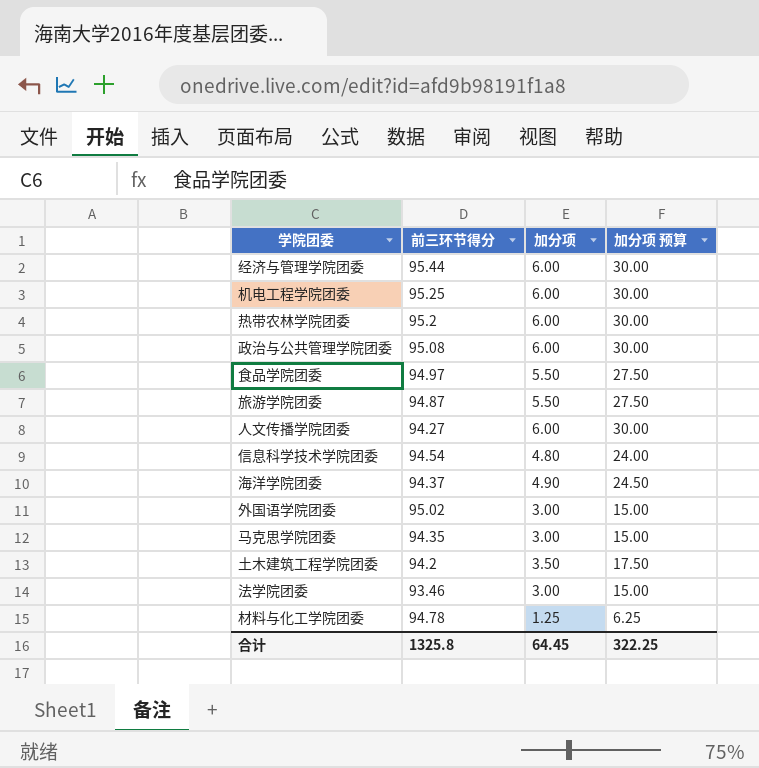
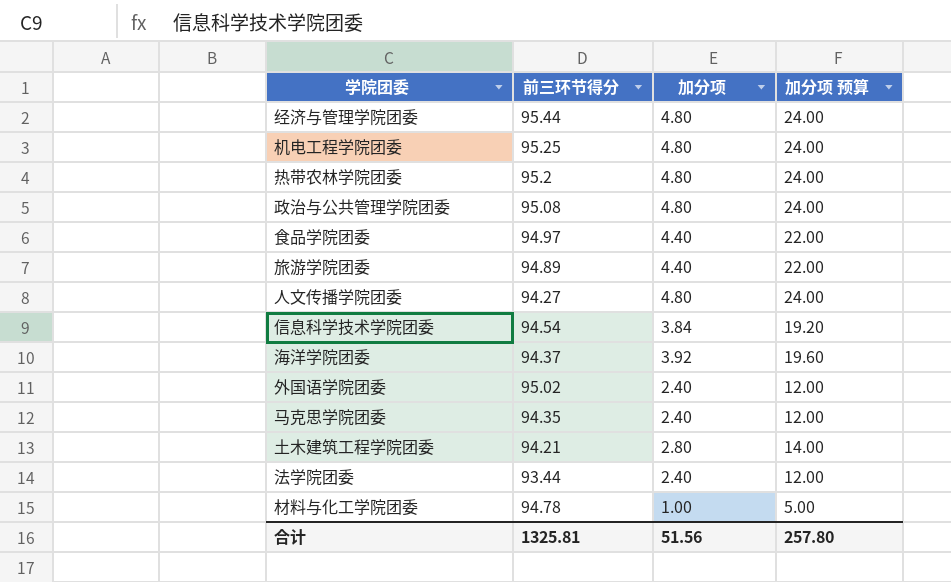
经济与管理学院团委 | 加分项: 6.00 -> 4.80
经济与管理学院团委 | 加分项 预算: 30.00 -> 24.00
机电工程学院团委 | 加分项: 6.00 -> 4.80
机电工程学院团委 | 加分项 预算: 30.00 -> 24.00
热带农林学院团委 | 加分项: 6.00 -> 4.80
热带农林学院团委 | 加分项 预算: 30.00 -> 24.00
政治与公共管理学院团委 | 加分项: 6.00 -> 4.80
政治与公共管理学院团委 | 加分项 预算: 30.00 -> 24.00
食品学院团委 | 加分项: 5.50 -> 4.40
食品学院团委 | 加分项 预算: 27.50 -> 22.00
旅游学院团委 | 前三环节得分: 94.87 -> 94.89
旅游学院团委 | 加分项: 5.50 -> 4.40
旅游学院团委 | 加分项 预算: 27.50 -> 22.00
人文传播学院团委 | 加分项: 6.00 -> 4.80
人文传播学院团委 | 加分项 预算: 30.00 -> 24.00
信息科学技术学院团委 | 加分项: 4.80 -> 3.84
信息科学技术学院团委 | 加分项 预算: 24.00 -> 19.20
海洋学院团委 | 加分项: 4.90 -> 3.92
海洋学院团委 | 加分项 预算: 24.50 -> 19.60
外国语学院团委 | 加分项: 3.00 -> 2.40
外国语学院团委 | 加分项 预算: 15.00 -> 12.00
马克思学院团委 | 加分项: 3.00 -> 2.40
马克思学院团委 | 加分项 预算: 15.00 -> 12.00
土木建筑工程学院团委 | 前三环节得分: 94.2 -> 94.21
土木建筑工程学院团委 | 加分项: 3.50 -> 2.80
土木建筑工程学院团委 | 加分项 预算: 17.50 -> 14.00
法学院团委 | 前三环节得分: 93.46 -> 93.44
法学院团委 | 加分项: 3.00 -> 2.40
法学院团委 | 加分项 预算: 15.00 -> 12.00
材料与化工学院团委 | 加分项: 1.25 -> 1.00
材料与化工学院团委 | 加分项 预算: 6.25 -> 5.00
合计 | 前三环节得分: 1325.8 -> 1325.81
合计 | 加分项: 64.45 -> 51.56
合计 | 加分项 预算: 322.25 -> 257.80

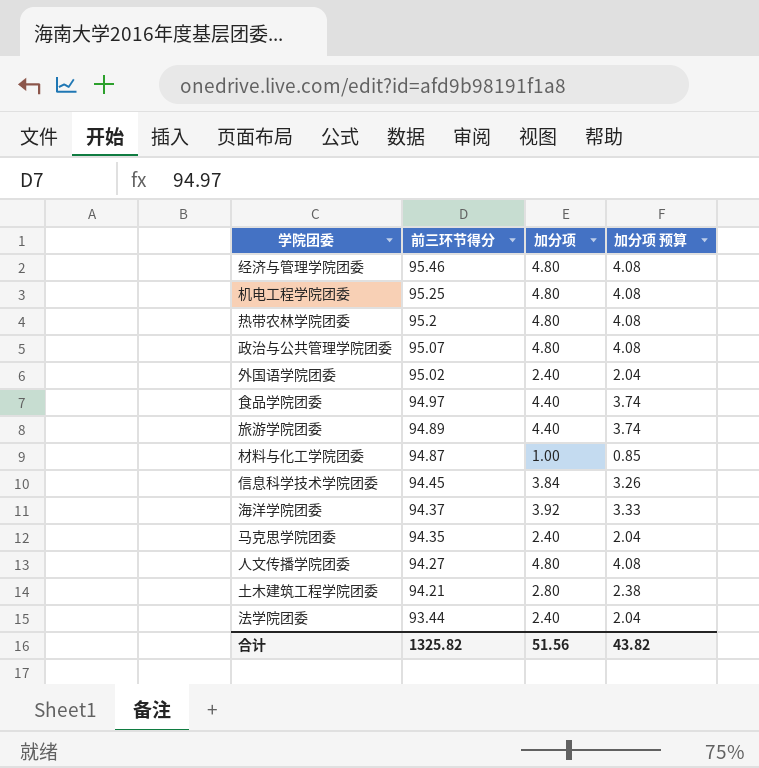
row order: none -> 前三环节得分 descending
column 加分项 预算 | formula: [加分项] * 5 -> [加分项] * 0.85
经济与管理学院团委 | 前三环节得分: 95.44 -> 95.46
政治与公共管理学院团委 | 前三环节得分: 95.08 -> 95.07
材料与化工学院团委 | 前三环节得分: 94.78 -> 94.87
信息科学技术学院团委 | 前三环节得分: 94.54 -> 94.45
合计 | 前三环节得分: 1325.81 -> 1325.82
合计 | 加分项 预算: 257.80 -> 43.82

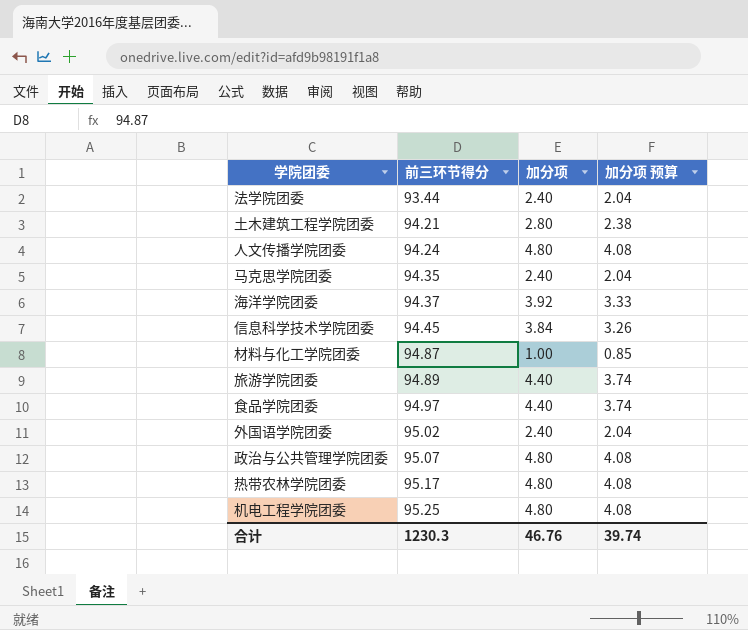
row order: 前三环节得分 descending -> 前三环节得分 ascending
row 经济与管理学院团委: 95.46 | 4.80 | 4.08 -> none
人文传播学院团委 | 前三环节得分: 94.27 -> 94.24
热带农林学院团委 | 前三环节得分: 95.2 -> 95.17
合计 | 前三环节得分: 1325.82 -> 1230.3
合计 | 加分项: 51.56 -> 46.76
合计 | 加分项 预算: 43.82 -> 39.74

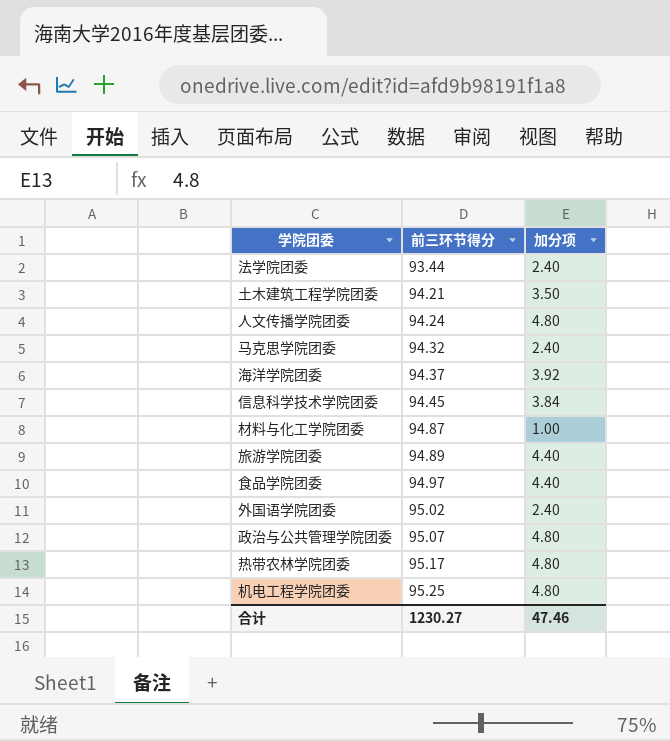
column 加分项 预算 | formula: [加分项] * 0.85 -> none
土木建筑工程学院团委 | 加分项: 2.80 -> 3.50
马克思学院团委 | 前三环节得分: 94.35 -> 94.32
合计 | 前三环节得分: 1230.3 -> 1230.27
合计 | 加分项: 46.76 -> 47.46

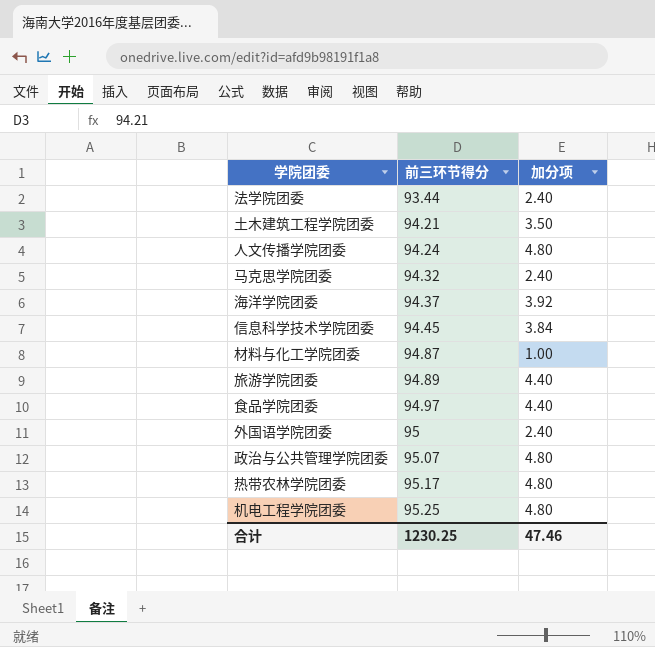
外国语学院团委 | 前三环节得分: 95.02 -> 95
合计 | 前三环节得分: 1230.27 -> 1230.25

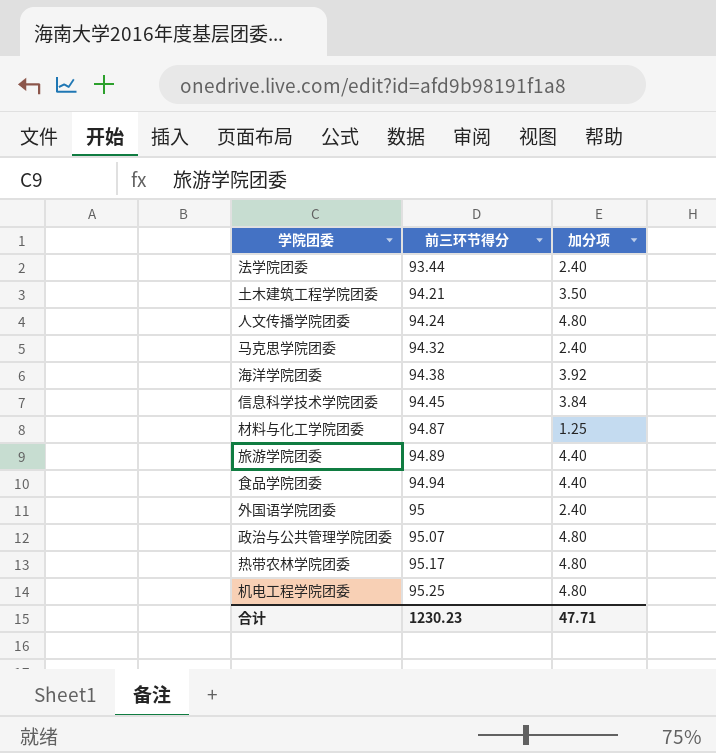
海洋学院团委 | 前三环节得分: 94.37 -> 94.38
材料与化工学院团委 | 加分项: 1.00 -> 1.25
食品学院团委 | 前三环节得分: 94.97 -> 94.94
合计 | 前三环节得分: 1230.25 -> 1230.23
合计 | 加分项: 47.46 -> 47.71

